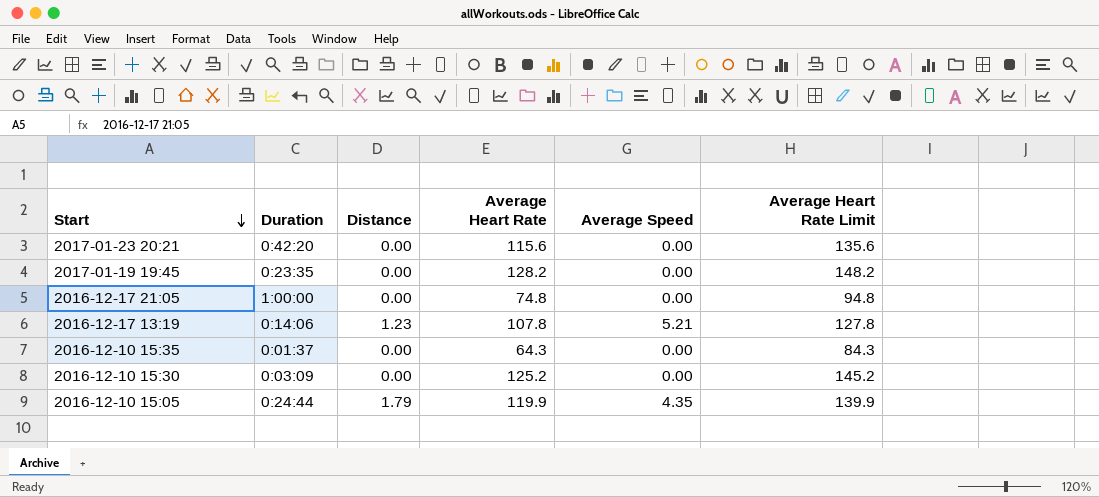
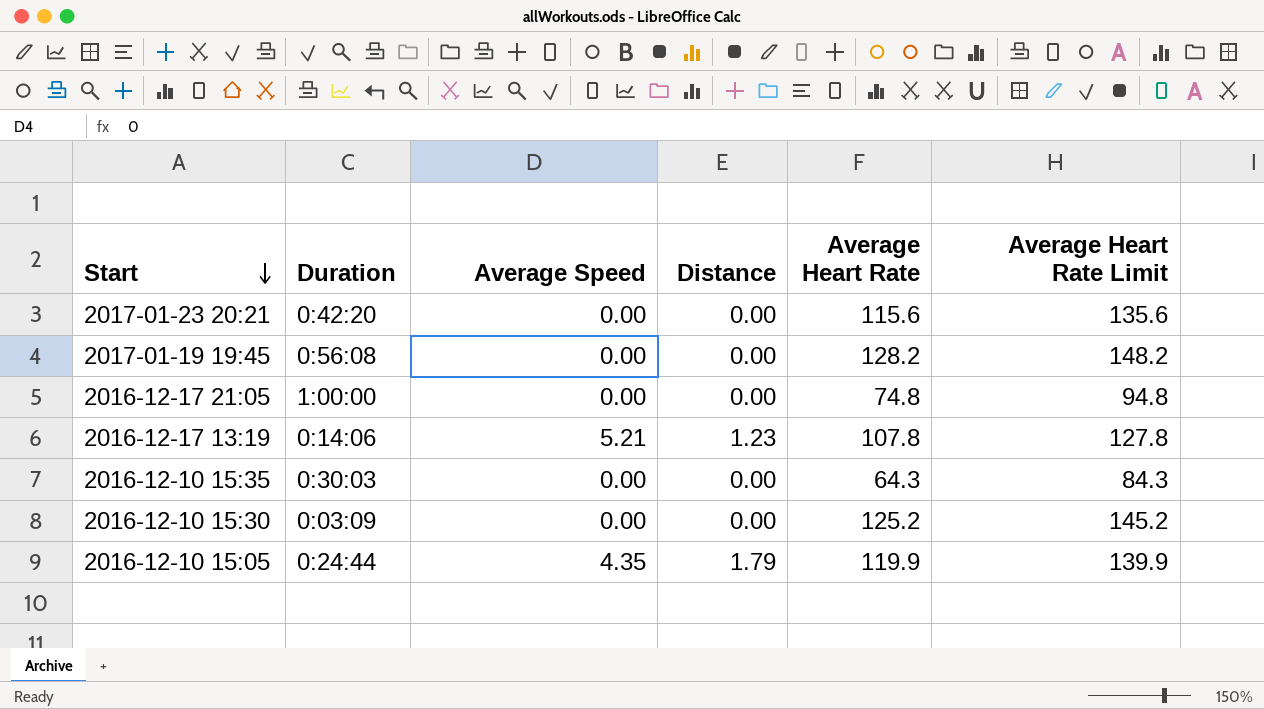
column Average Speed | position: 5 -> 3
2017-01-19 19:45 | Duration: 0:23:35 -> 0:56:08
2016-12-10 15:35 | Duration: 0:01:37 -> 0:30:03

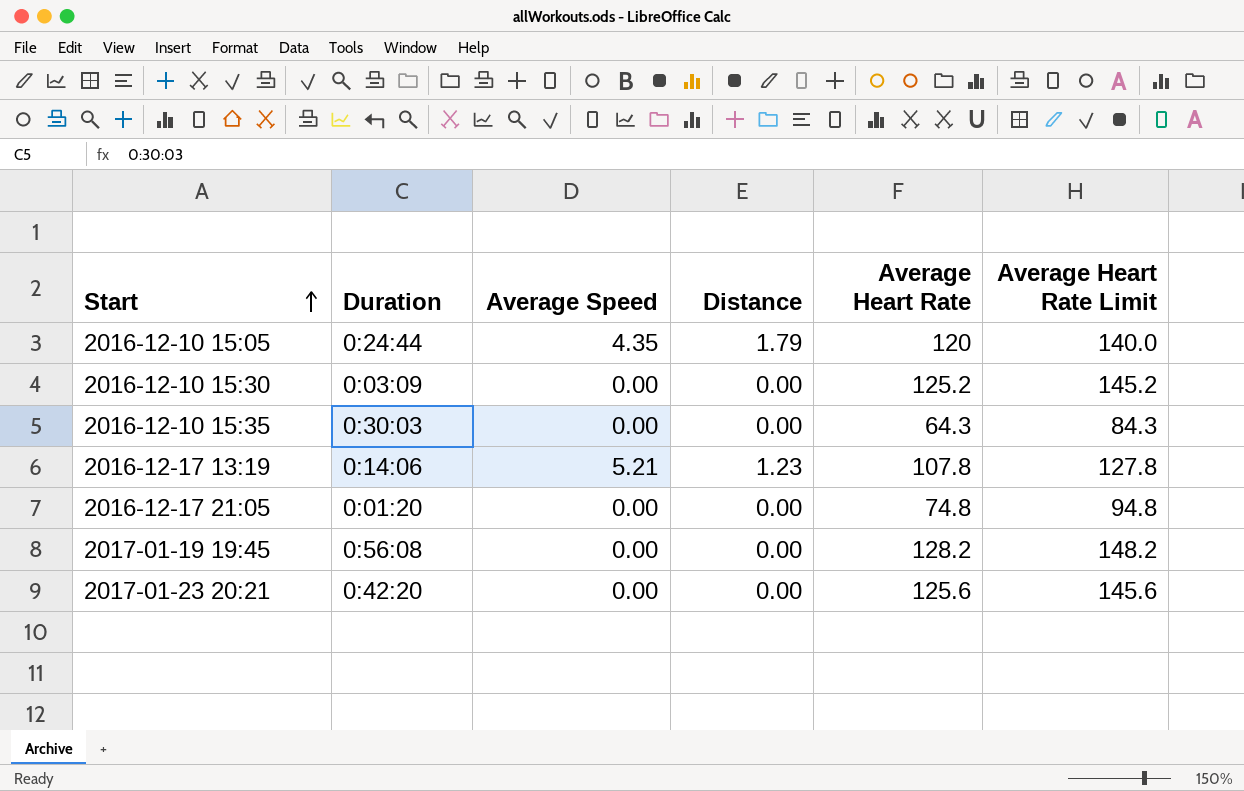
row order: Start descending -> Start ascending
2016-12-10 15:05 | Average Heart Rate: 119.9 -> 120
2016-12-10 15:05 | Average Heart Rate Limit: 139.9 -> 140.0
2016-12-17 21:05 | Duration: 1:00:00 -> 0:01:20
2017-01-23 20:21 | Average Heart Rate: 115.6 -> 125.6
2017-01-23 20:21 | Average Heart Rate Limit: 135.6 -> 145.6

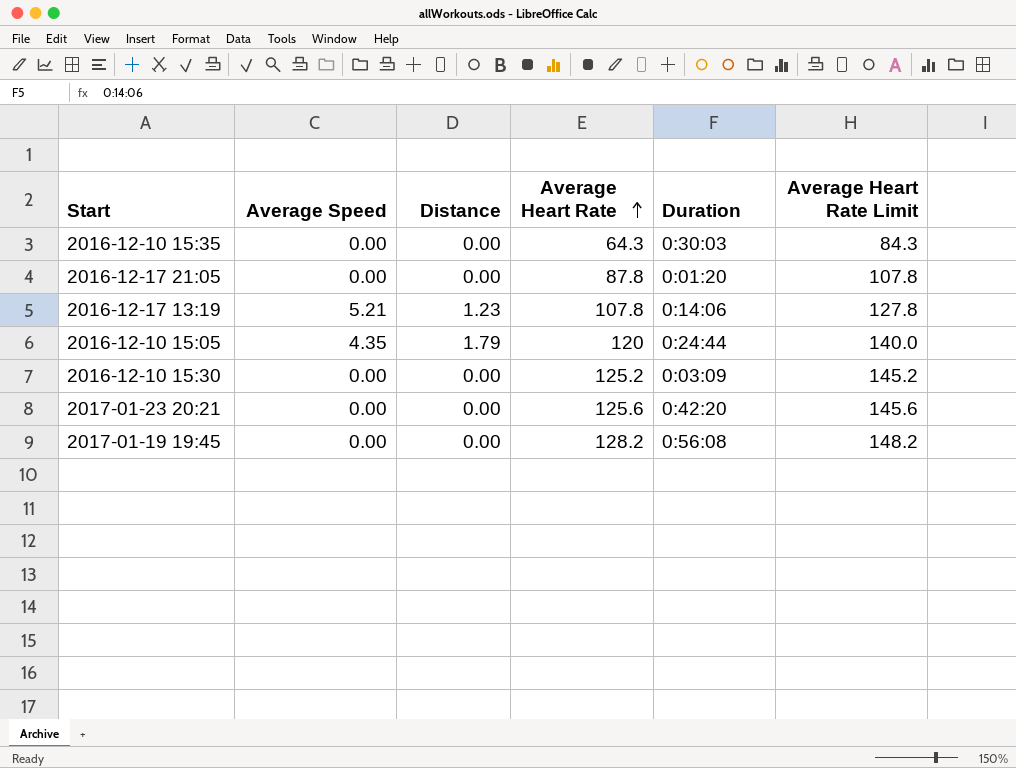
row order: Start ascending -> Average Heart Rate ascending
column Duration | position: 2 -> 5
2016-12-17 21:05 | Average Heart Rate: 74.8 -> 87.8
2016-12-17 21:05 | Average Heart Rate Limit: 94.8 -> 107.8

